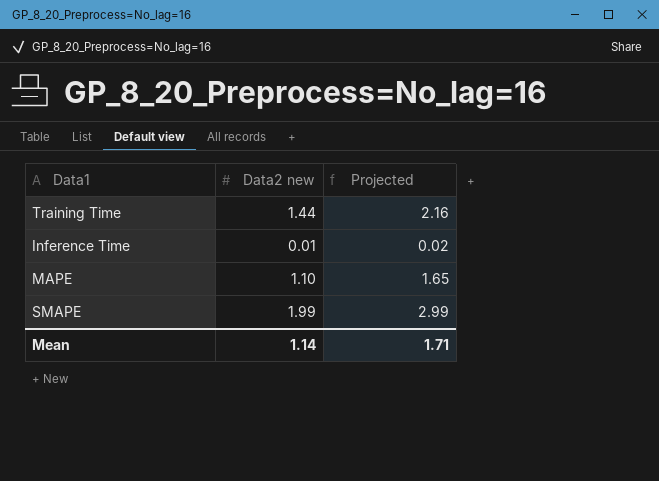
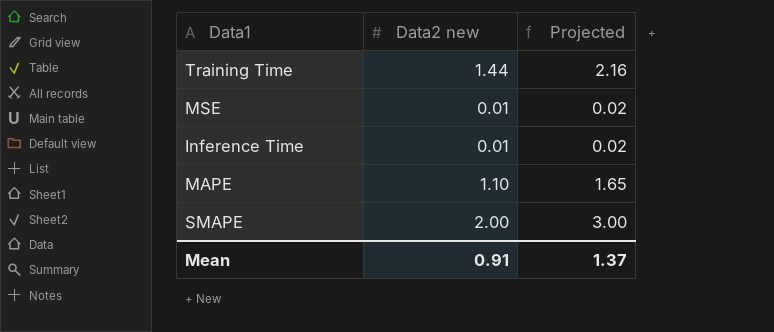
row MSE: none -> 0.01 | 0.02
SMAPE | Data2 new: 1.99 -> 2.00
SMAPE | Projected: 2.99 -> 3.00
Mean | Data2 new: 1.14 -> 0.91
Mean | Projected: 1.71 -> 1.37

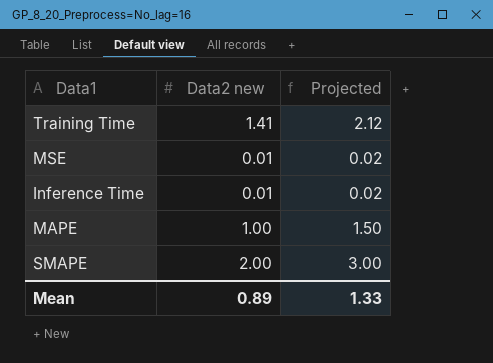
Training Time | Data2 new: 1.44 -> 1.41
Training Time | Projected: 2.16 -> 2.12
MAPE | Data2 new: 1.10 -> 1.00
MAPE | Projected: 1.65 -> 1.50
Mean | Data2 new: 0.91 -> 0.89
Mean | Projected: 1.37 -> 1.33

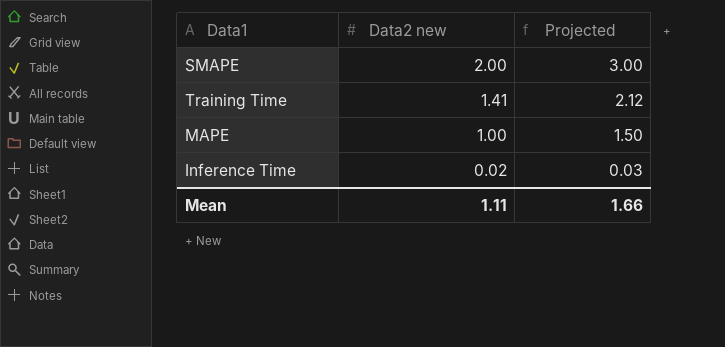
row order: none -> Data2 new descending
row MSE: 0.01 | 0.02 -> none
Inference Time | Data2 new: 0.01 -> 0.02
Inference Time | Projected: 0.02 -> 0.03
Mean | Data2 new: 0.89 -> 1.11
Mean | Projected: 1.33 -> 1.66

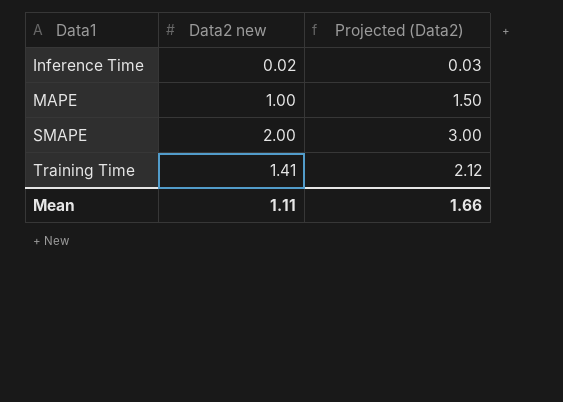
row order: Data2 new descending -> Data1 ascending
column name: Projected -> Projected (Data2)

